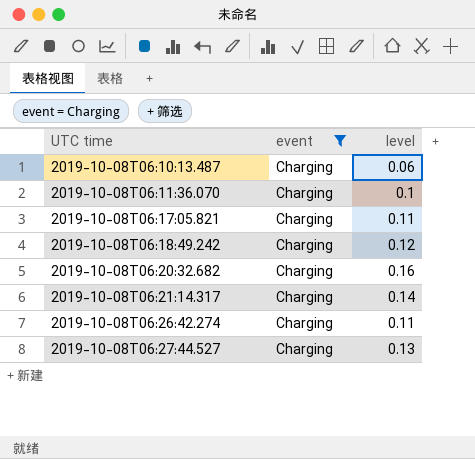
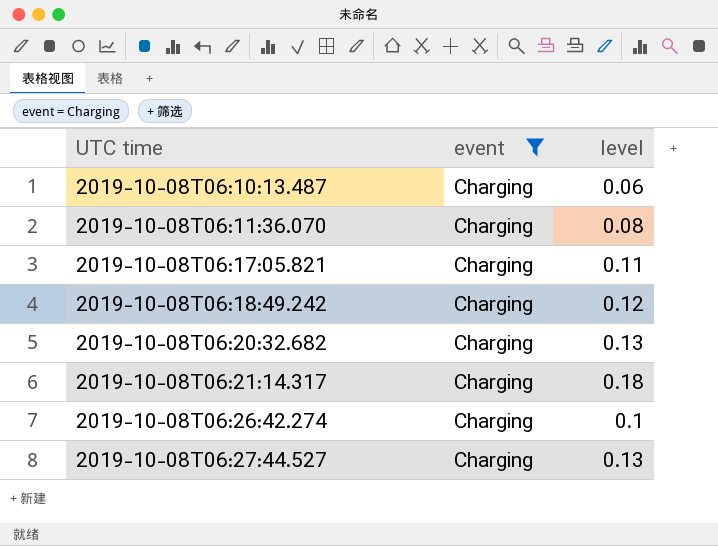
2019-10-08T06:11:36.070 | level: 0.1 -> 0.08
2019-10-08T06:20:32.682 | level: 0.16 -> 0.13
2019-10-08T06:21:14.317 | level: 0.14 -> 0.18
2019-10-08T06:26:42.274 | level: 0.11 -> 0.1

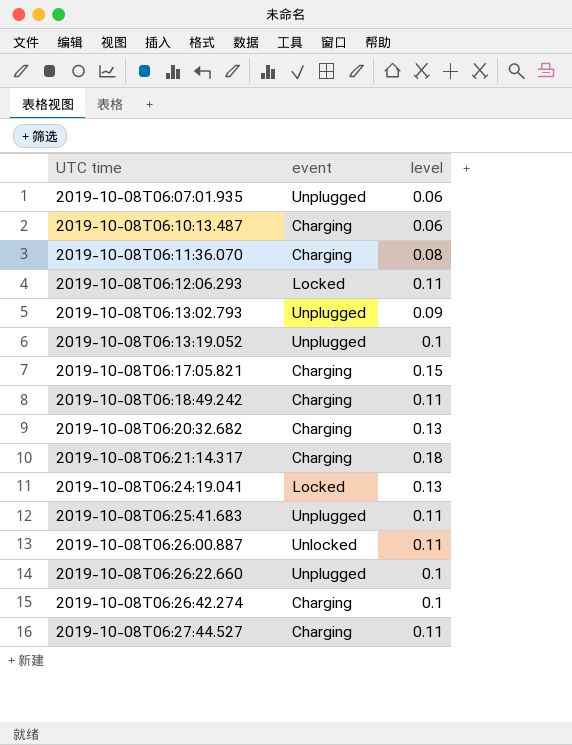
filter: event = Charging -> none
2019-10-08T06:17:05.821 | level: 0.11 -> 0.15
2019-10-08T06:18:49.242 | level: 0.12 -> 0.11
2019-10-08T06:27:44.527 | level: 0.13 -> 0.11

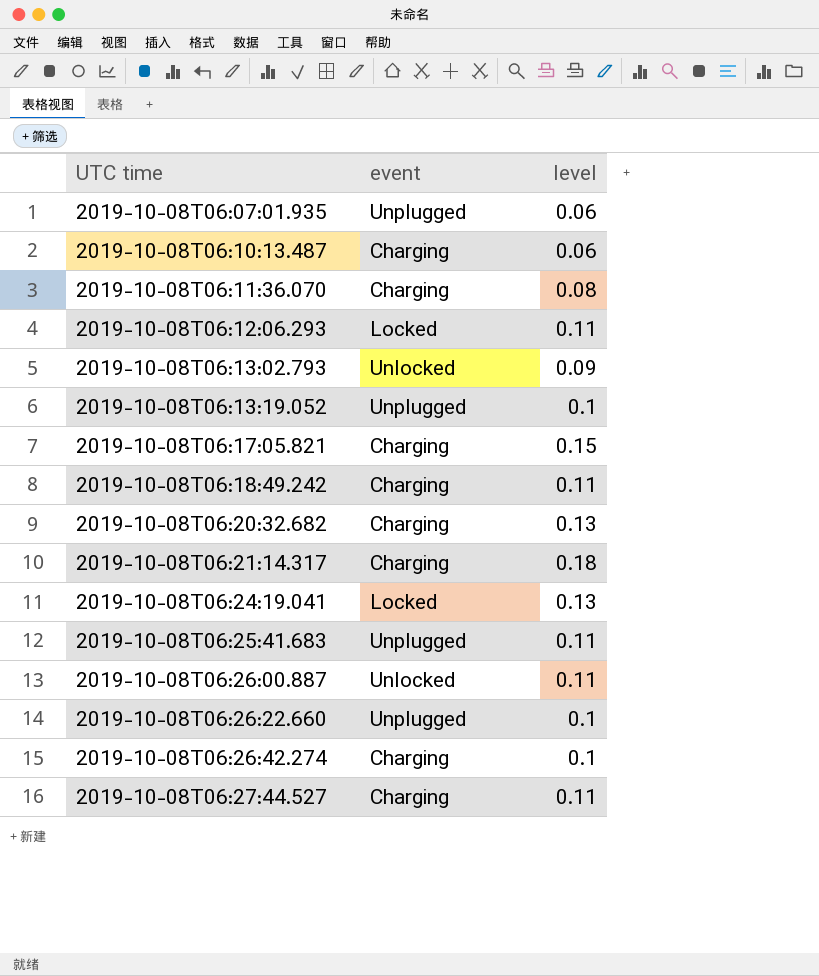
2019-10-08T06:13:02.793 | event: Unplugged -> Unlocked

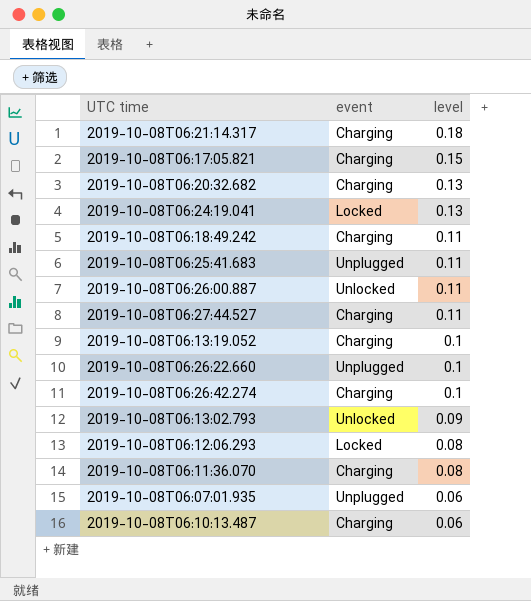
row order: UTC time ascending -> level descending
2019-10-08T06:13:19.052 | event: Unplugged -> Charging
2019-10-08T06:12:06.293 | level: 0.11 -> 0.08

